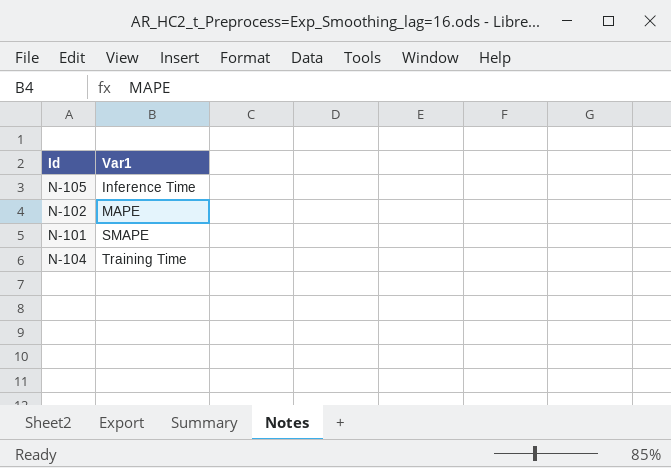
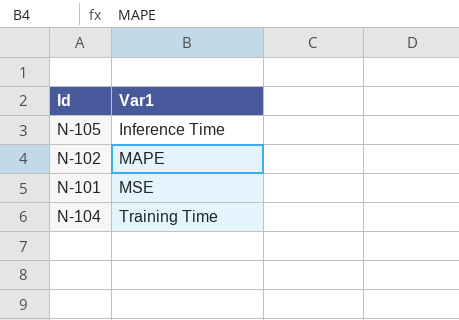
N-101 | Var1: SMAPE -> MSE

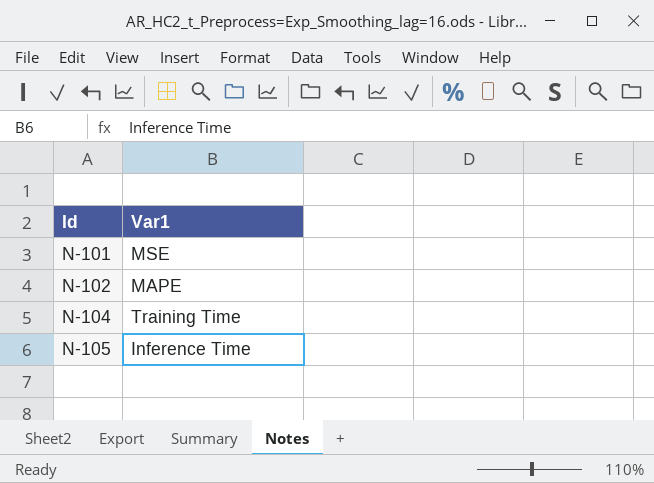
row order: Var1 ascending -> Id ascending

